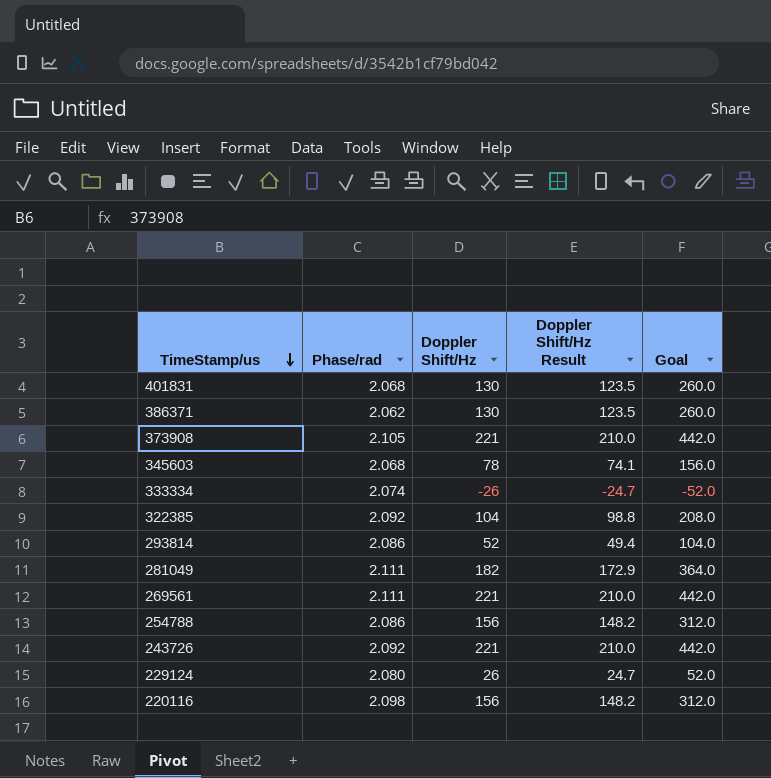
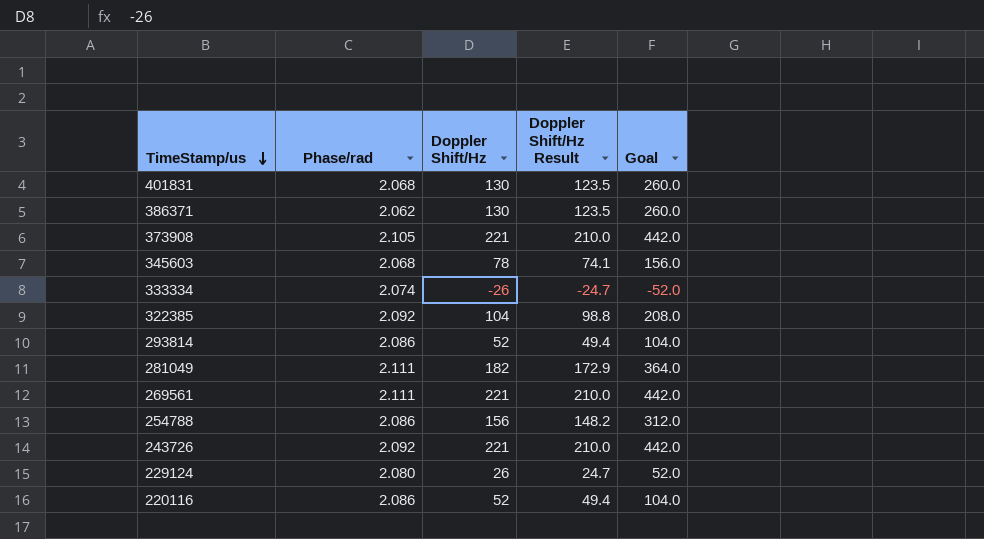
220116 | Phase/rad: 2.098 -> 2.086
220116 | Doppler Shift/Hz: 156 -> 52
220116 | Doppler Shift/Hz Result: 148.2 -> 49.4
220116 | Goal: 312.0 -> 104.0

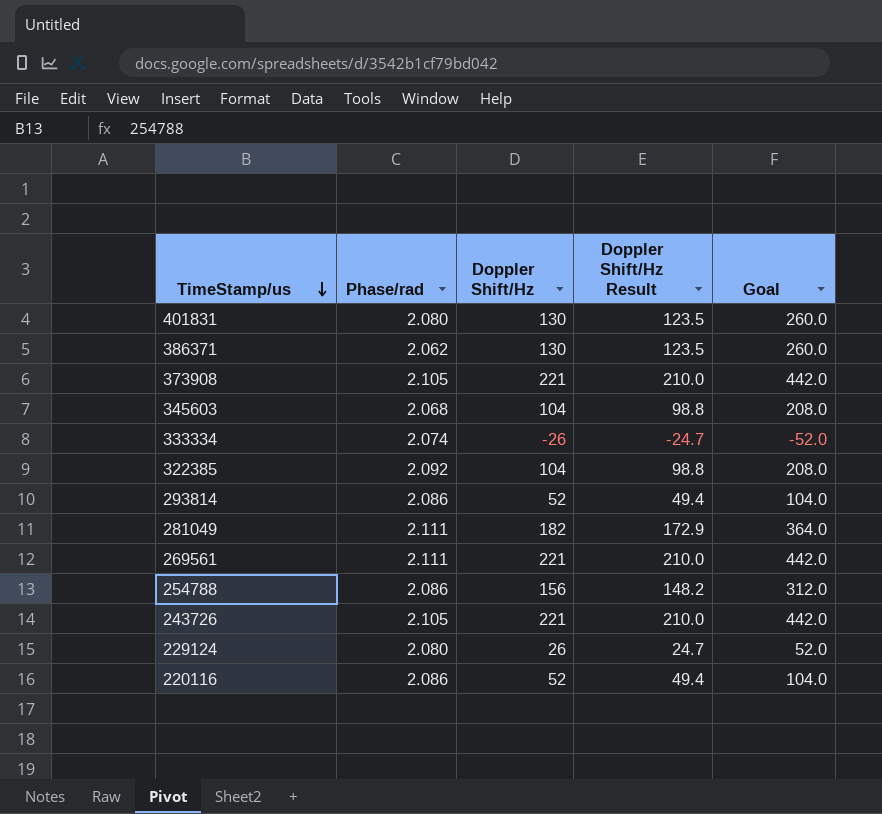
401831 | Phase/rad: 2.068 -> 2.080
345603 | Doppler Shift/Hz: 78 -> 104
345603 | Doppler Shift/Hz Result: 74.1 -> 98.8
345603 | Goal: 156.0 -> 208.0
243726 | Phase/rad: 2.092 -> 2.105

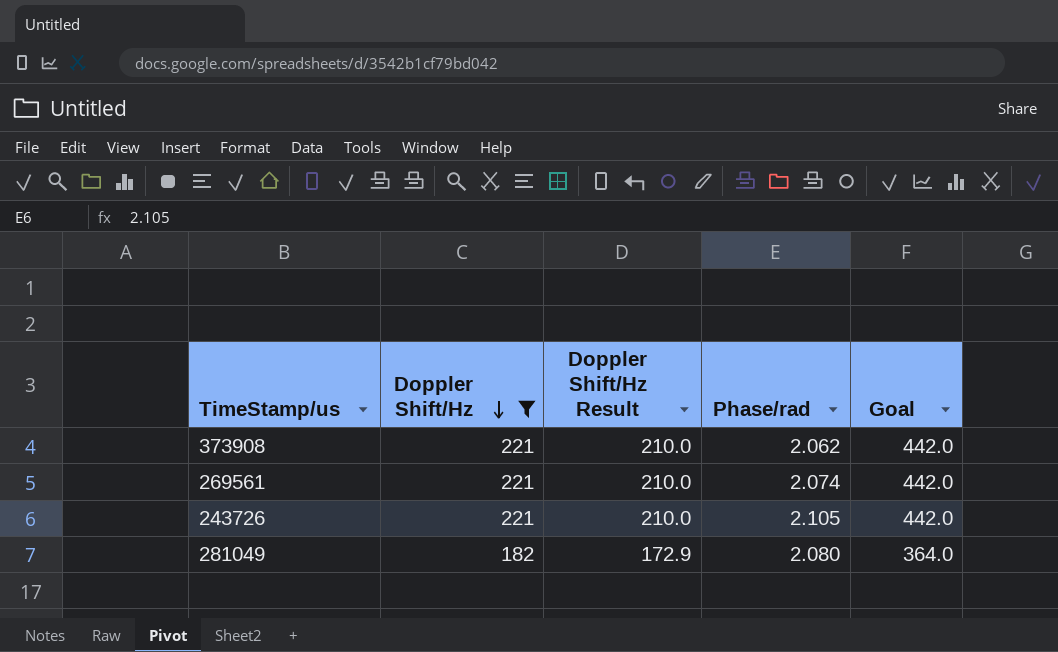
filter: none -> Doppler Shift/Hz >= 182
row order: TimeStamp/us descending -> Doppler Shift/Hz descending
column Phase/rad | position: 2 -> 4
373908 | Phase/rad: 2.105 -> 2.062
269561 | Phase/rad: 2.111 -> 2.074
281049 | Phase/rad: 2.111 -> 2.080

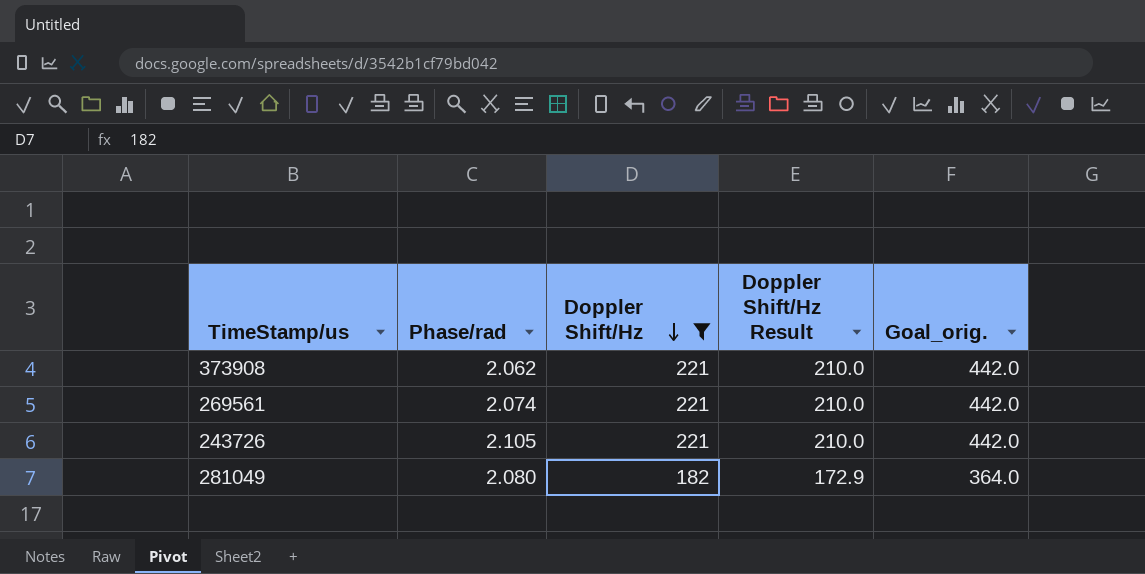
column Phase/rad | position: 4 -> 2
column name: Goal -> Goal_orig.

